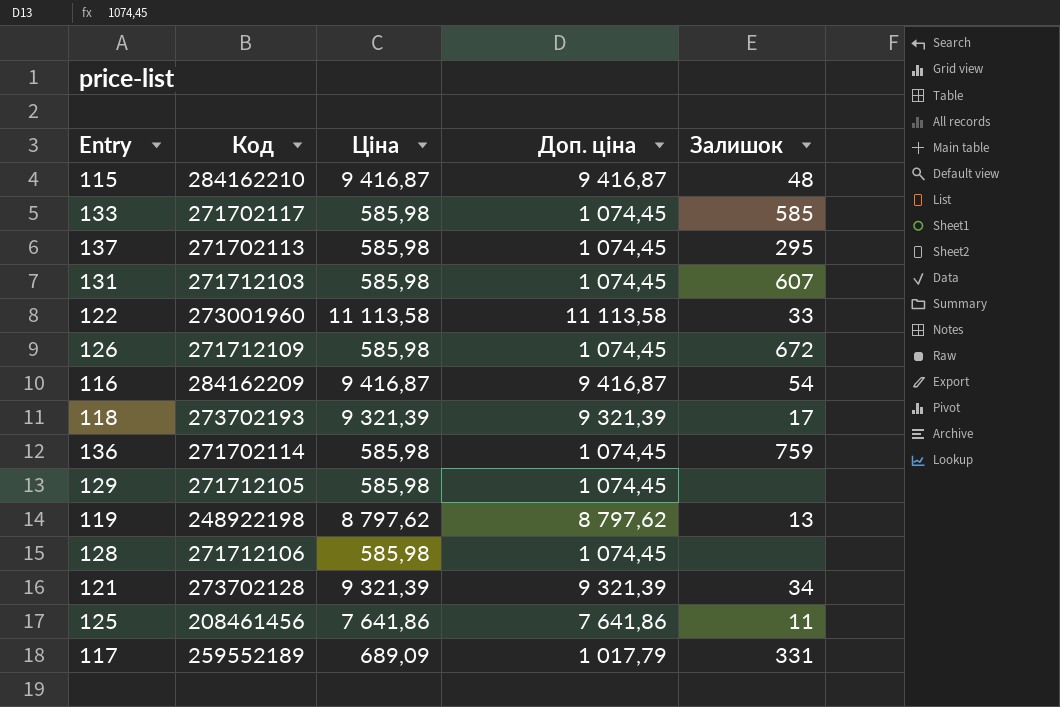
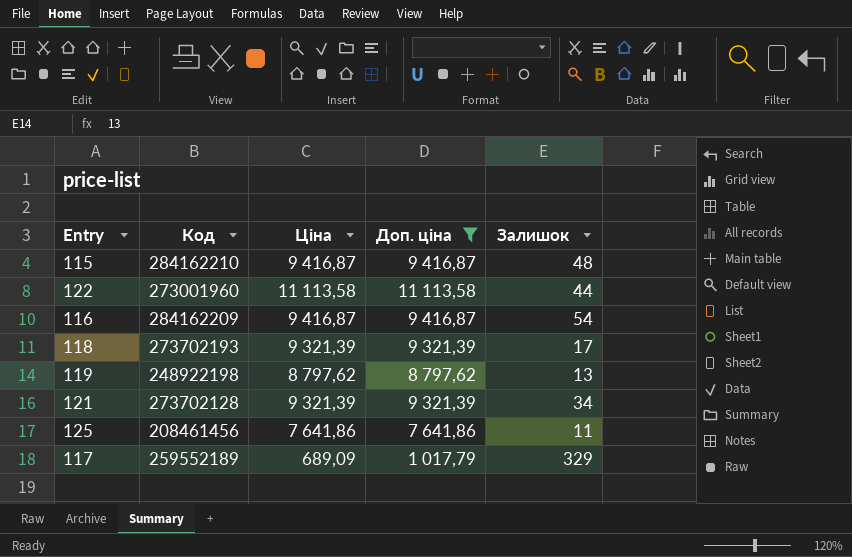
filter: none -> Доп. ціна != 1 074,45
122 | Залишок: 33 -> 44
117 | Залишок: 331 -> 329

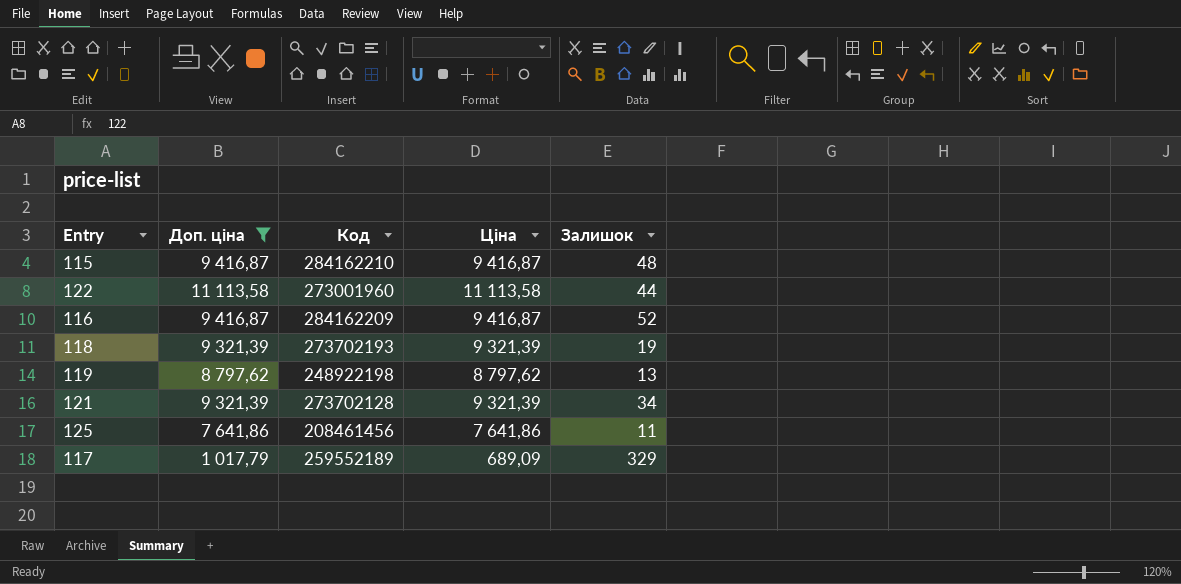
column Доп. ціна | position: 4 -> 2
116 | Залишок: 54 -> 52
118 | Залишок: 17 -> 19

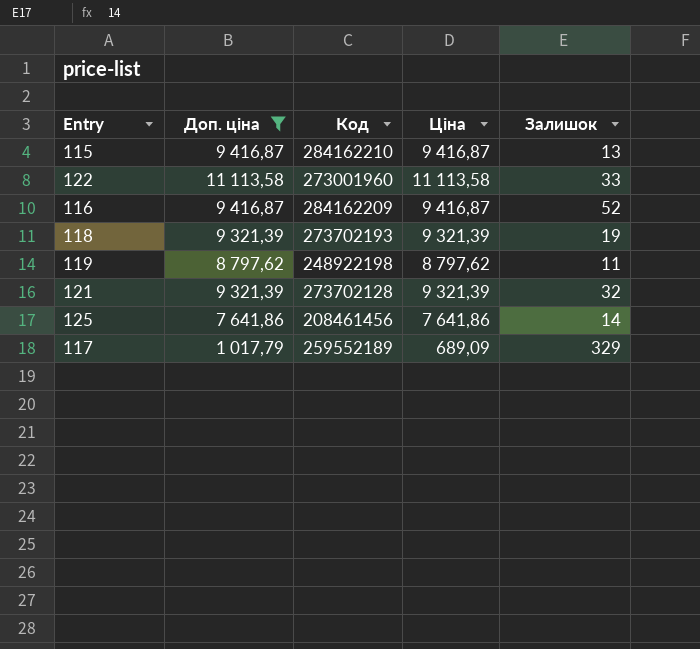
115 | Залишок: 48 -> 13
122 | Залишок: 44 -> 33
119 | Залишок: 13 -> 11
121 | Залишок: 34 -> 32
125 | Залишок: 11 -> 14

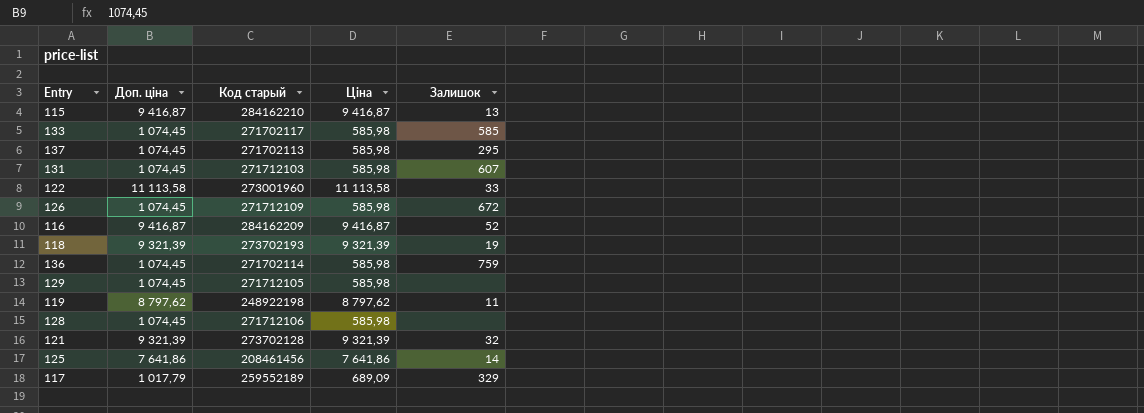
filter: Доп. ціна != 1 074,45 -> none
column name: Код -> Код старый

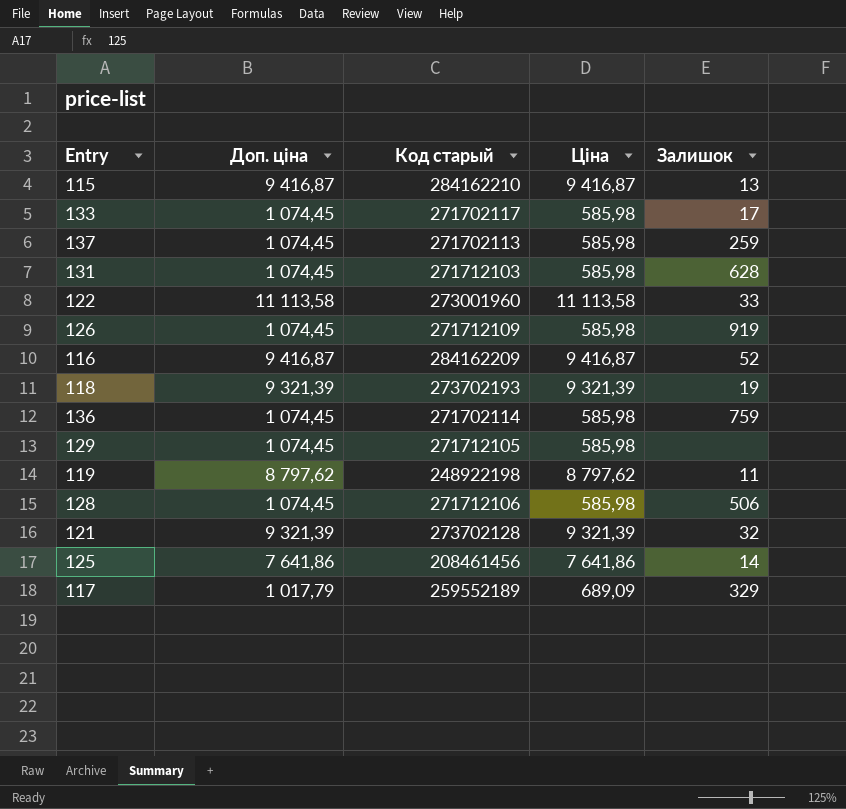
133 | Залишок: 585 -> 17
137 | Залишок: 295 -> 259
131 | Залишок: 607 -> 628
126 | Залишок: 672 -> 919
128 | Залишок: none -> 506

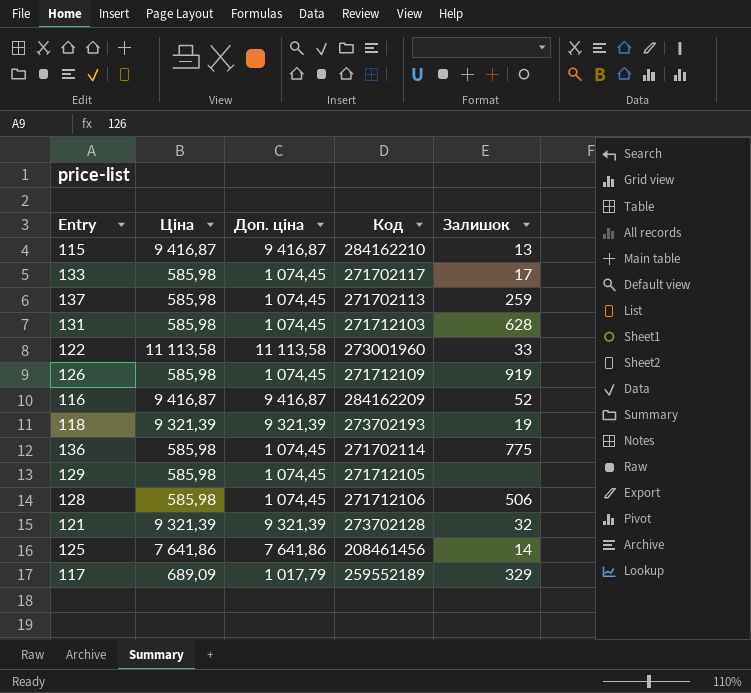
column Ціна | position: 4 -> 2
column name: Код старый -> Код
row 119: 8 797,62 | 248922198 | 8 797,62 | 11 -> none
136 | Залишок: 759 -> 775

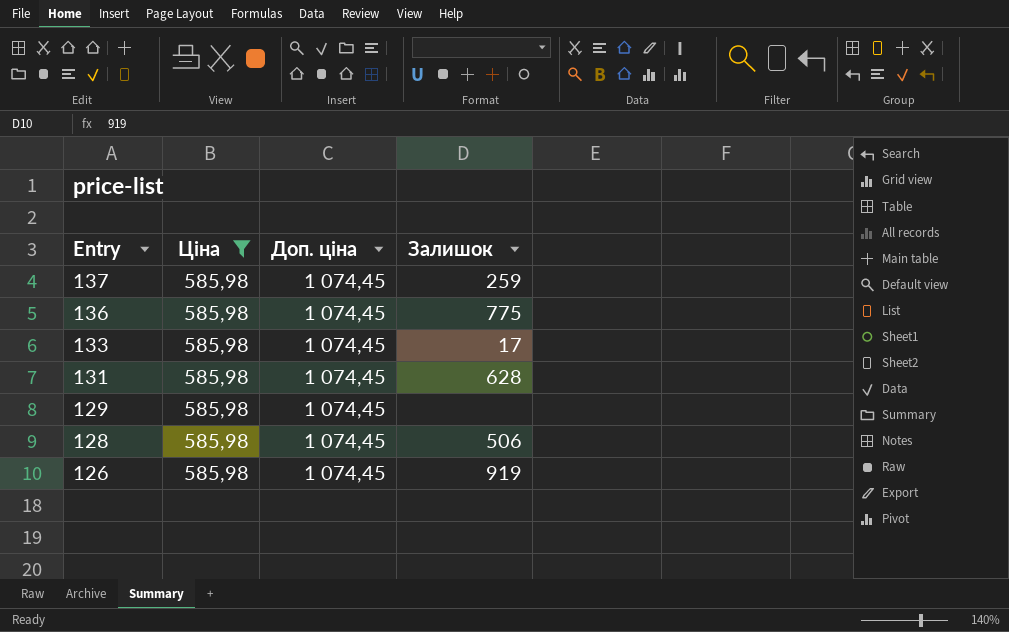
filter: none -> Ціна = 585,98
row order: none -> Entry descending
column Код | position: 4 -> none

